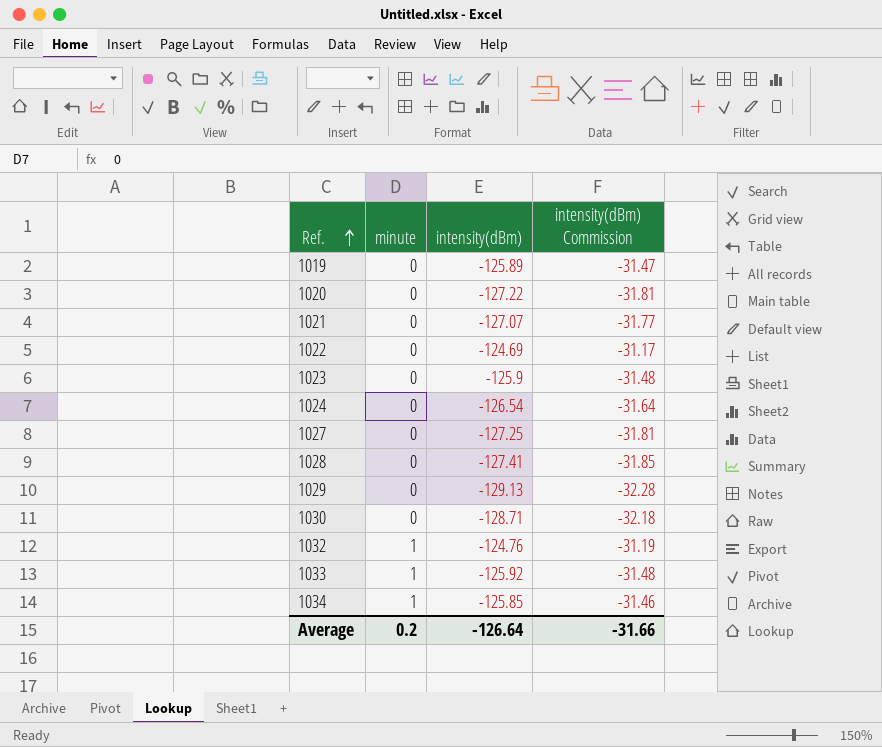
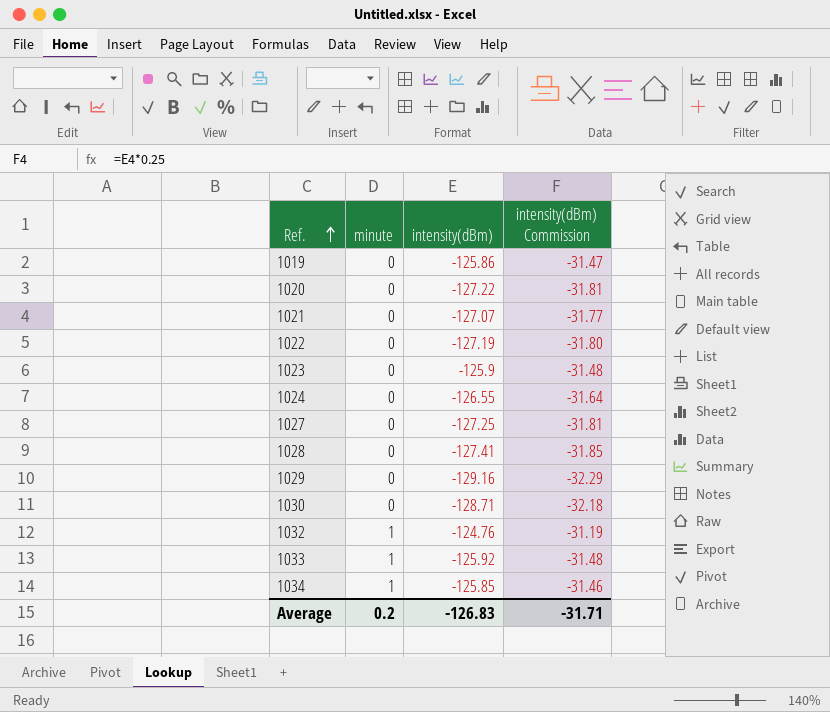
1019 | intensity(dBm): -125.89 -> -125.86
1022 | intensity(dBm): -124.69 -> -127.19
1022 | intensity(dBm) Commission: -31.17 -> -31.80
1024 | intensity(dBm): -126.54 -> -126.55
1029 | intensity(dBm): -129.13 -> -129.16
1029 | intensity(dBm) Commission: -32.28 -> -32.29
Average | intensity(dBm): -126.64 -> -126.83
Average | intensity(dBm) Commission: -31.66 -> -31.71

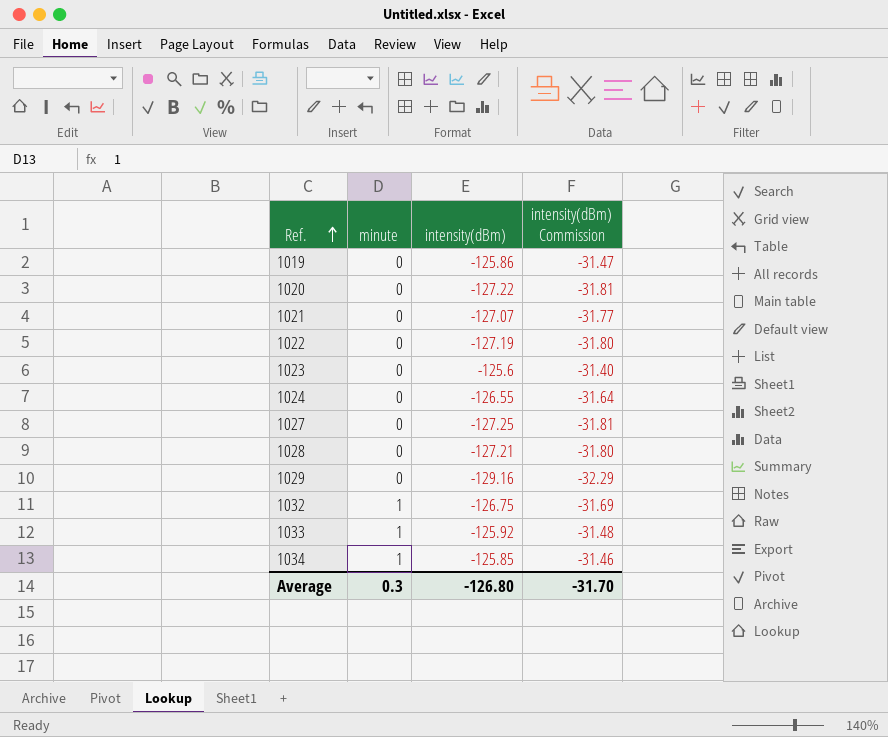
row 1030: 0 | -128.71 | -32.18 -> none
1023 | intensity(dBm): -125.9 -> -125.6
1023 | intensity(dBm) Commission: -31.48 -> -31.40
1028 | intensity(dBm): -127.41 -> -127.21
1028 | intensity(dBm) Commission: -31.85 -> -31.80
1032 | intensity(dBm): -124.76 -> -126.75
1032 | intensity(dBm) Commission: -31.19 -> -31.69
Average | minute: 0.2 -> 0.3
Average | intensity(dBm): -126.83 -> -126.80
Average | intensity(dBm) Commission: -31.71 -> -31.70

